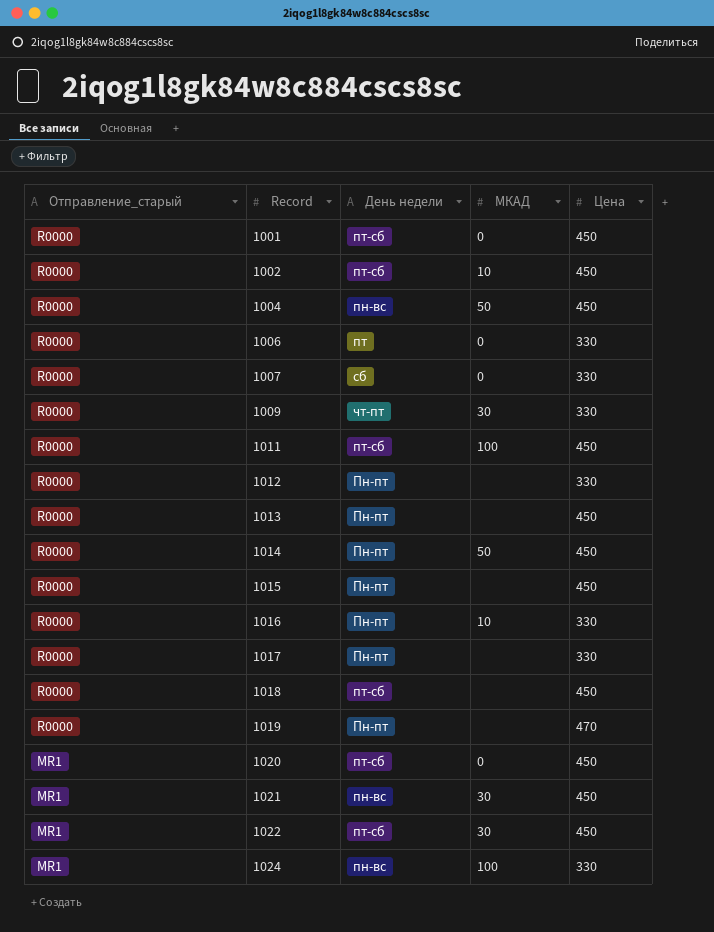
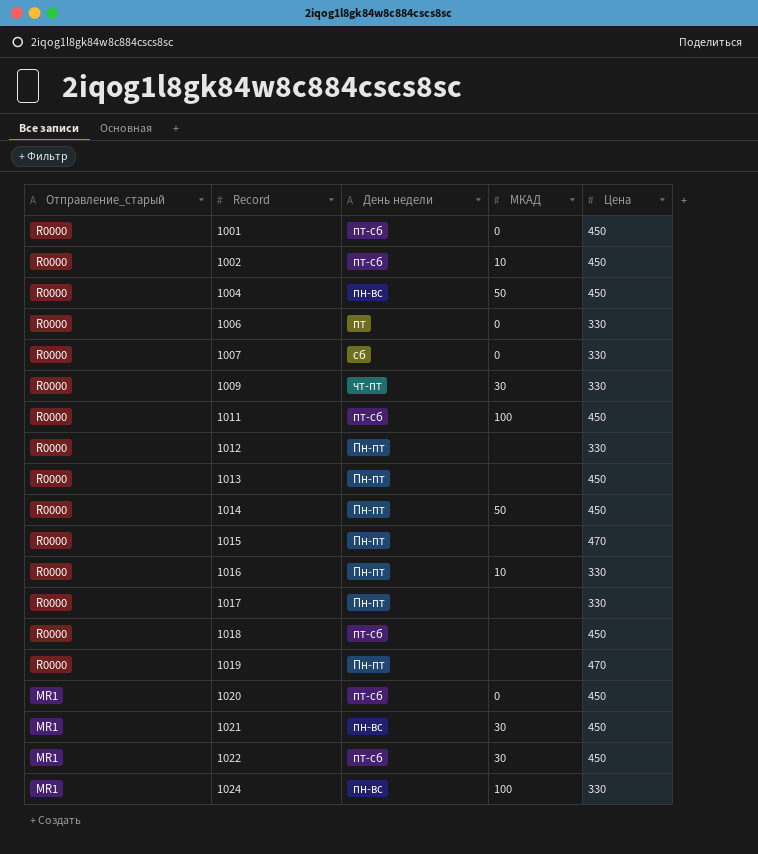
1015 | Цена: 450 -> 470

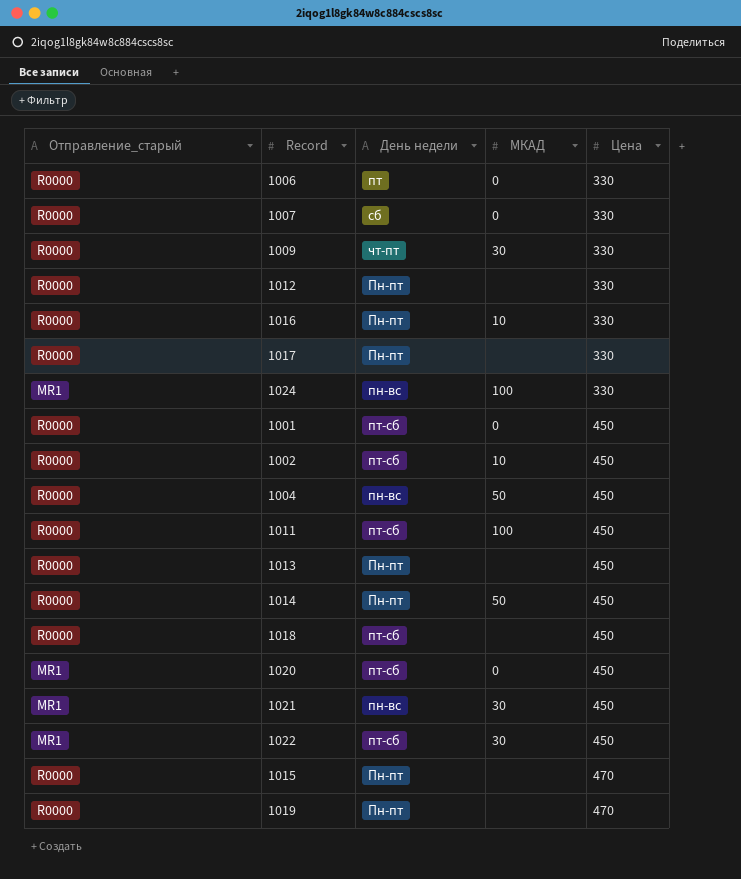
row order: Отправление_старый descending -> Цена ascending

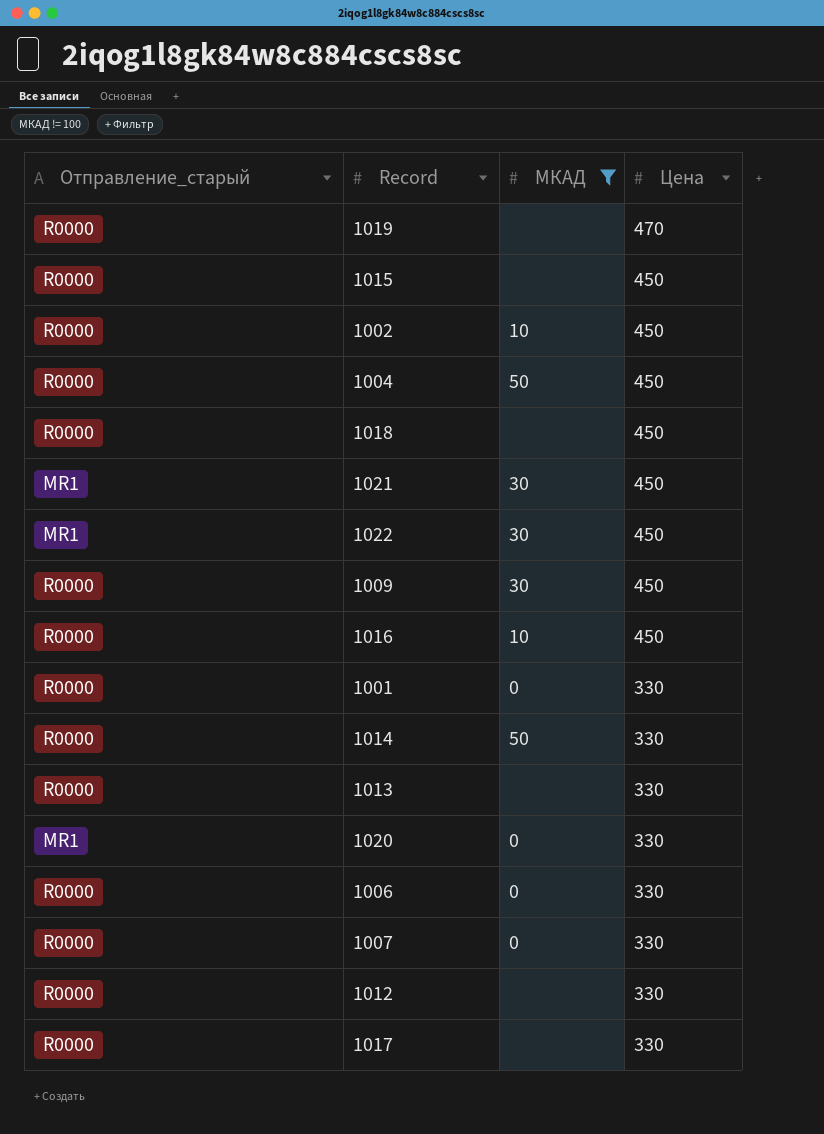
filter: none -> МКАД != 100
row order: Цена ascending -> Цена descending
column День недели | position: 3 -> none
1015 | Цена: 470 -> 450
1009 | Цена: 330 -> 450
1016 | Цена: 330 -> 450
1001 | Цена: 450 -> 330
1014 | Цена: 450 -> 330
1013 | Цена: 450 -> 330
1020 | Цена: 450 -> 330

